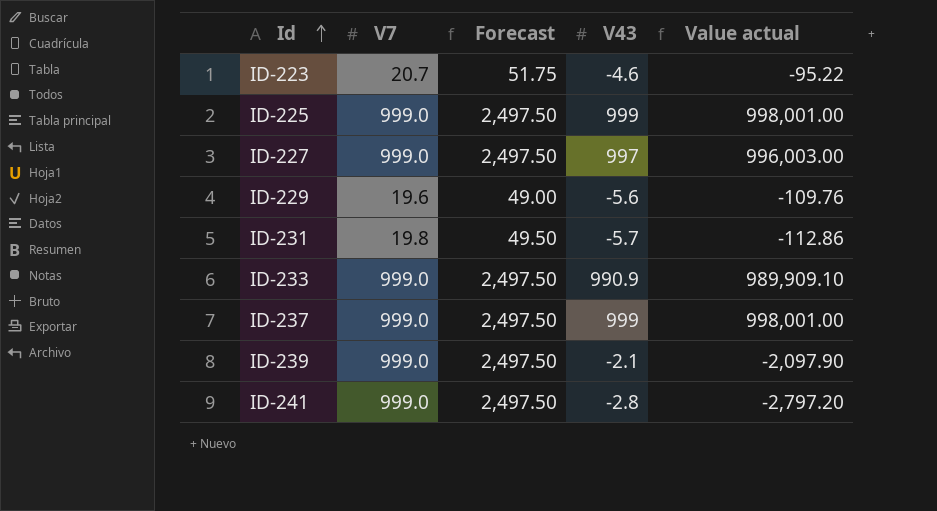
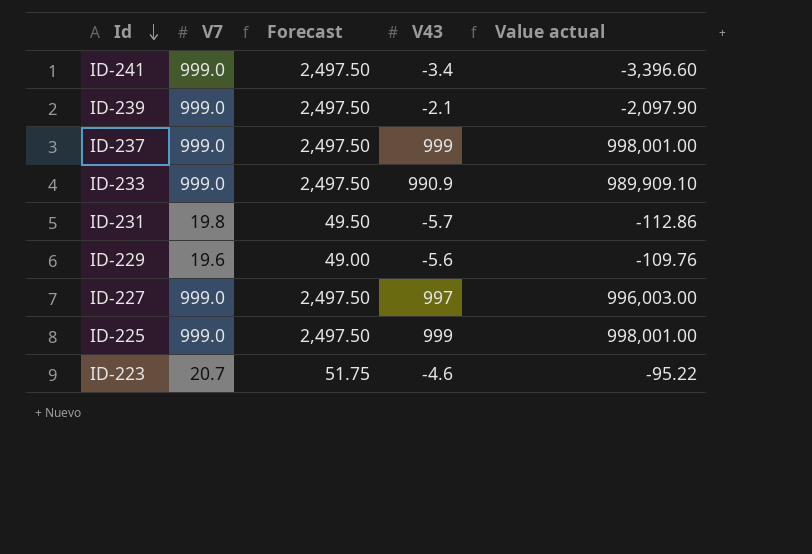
row order: Id ascending -> Id descending
ID-241 | V43: -2.8 -> -3.4
ID-241 | Value actual: -2,797.20 -> -3,396.60

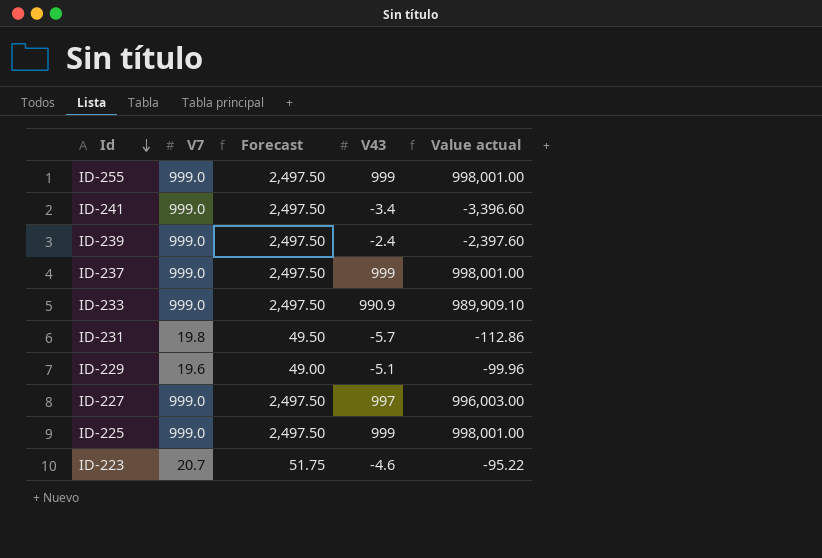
row ID-255: none -> 999.0 | 2,497.50 | 999 | 998,001.00
ID-239 | V43: -2.1 -> -2.4
ID-239 | Value actual: -2,097.90 -> -2,397.60
ID-229 | V43: -5.6 -> -5.1
ID-229 | Value actual: -109.76 -> -99.96

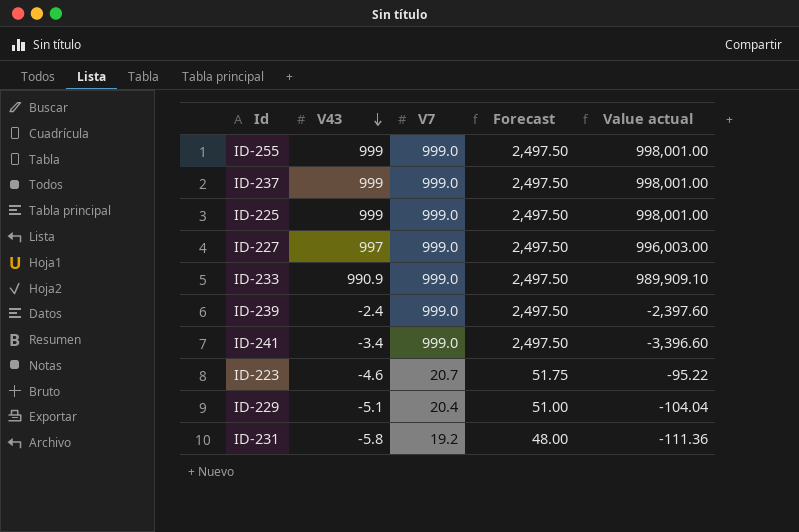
row order: Id descending -> V43 descending
column V43 | position: 4 -> 2
ID-229 | V7: 19.6 -> 20.4
ID-229 | Forecast: 49.00 -> 51.00
ID-229 | Value actual: -99.96 -> -104.04
ID-231 | V43: -5.7 -> -5.8
ID-231 | V7: 19.8 -> 19.2
ID-231 | Forecast: 49.50 -> 48.00
ID-231 | Value actual: -112.86 -> -111.36

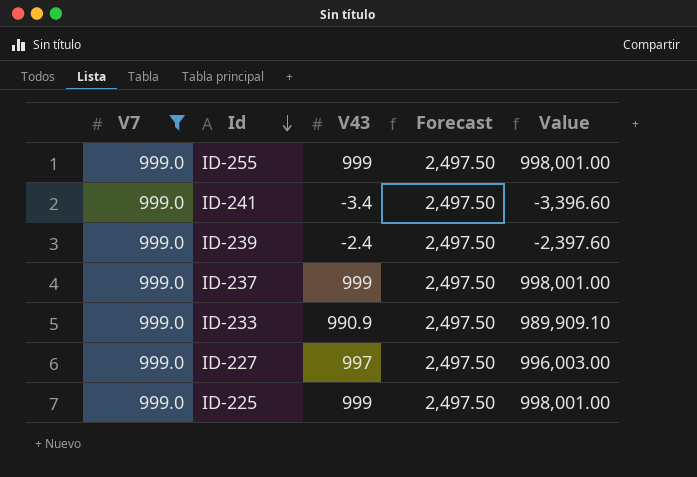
filter: none -> V7 = 999.0
row order: V43 descending -> Id descending
column V7 | position: 3 -> 1
column name: Value actual -> Value

